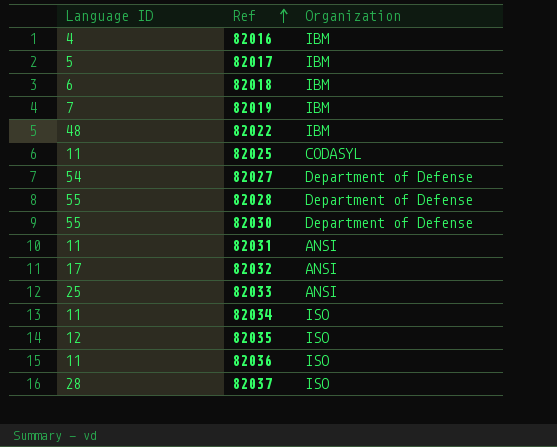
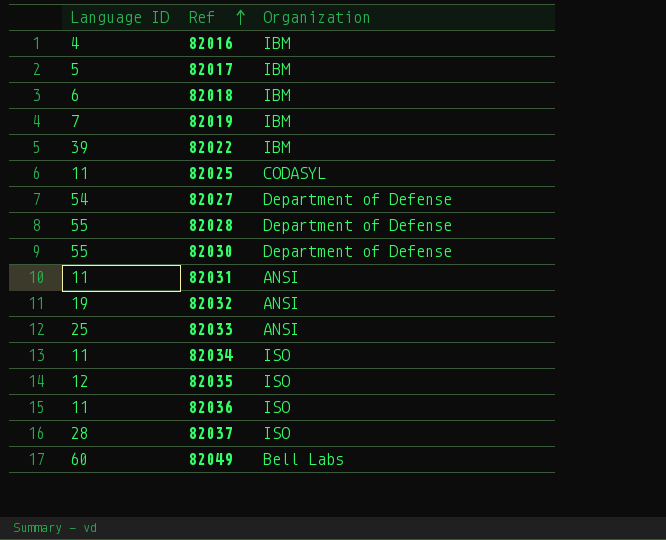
82022 | Language ID: 48 -> 39
82032 | Language ID: 17 -> 19
row 82049: none -> 60 | Bell Labs

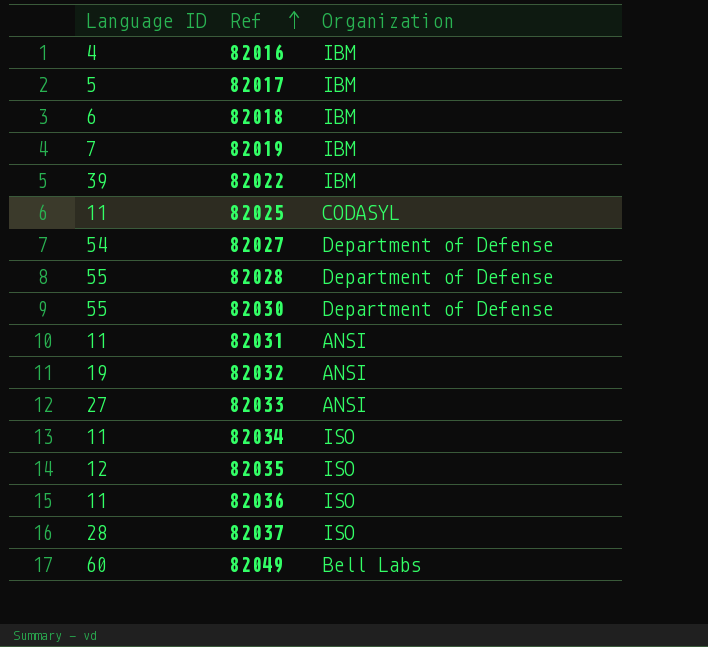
82033 | Language ID: 25 -> 27

